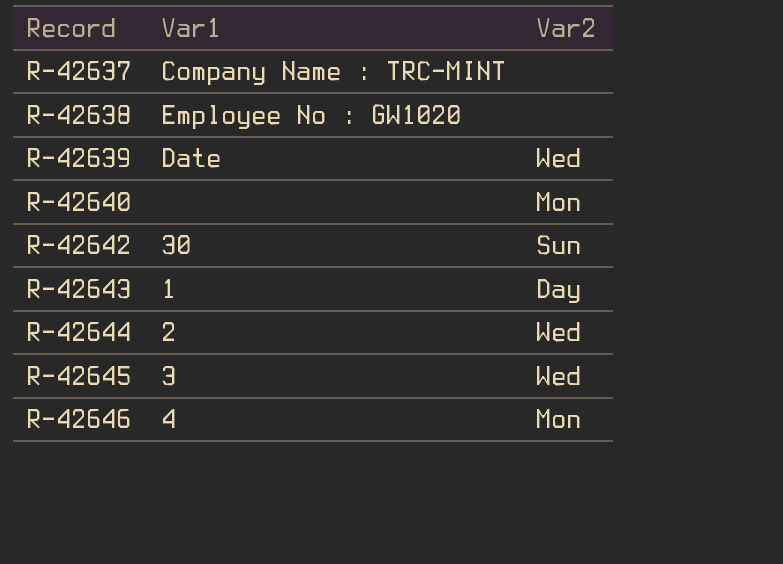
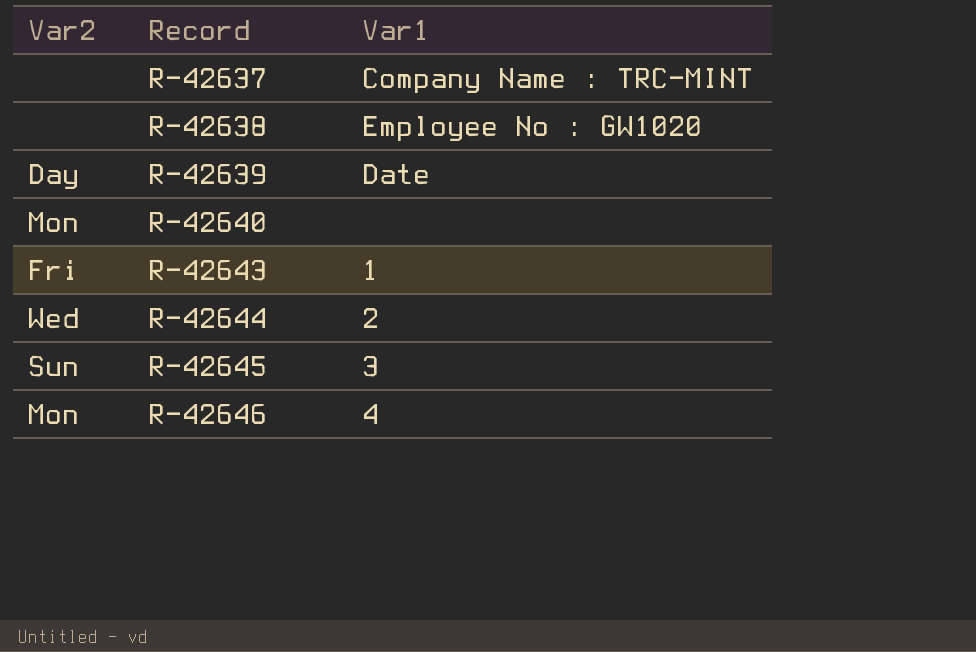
column Var2 | position: 3 -> 1
row R-42642: 30 | Sun -> none
R-42639 | Var2: Wed -> Day
R-42643 | Var2: Day -> Fri
R-42645 | Var2: Wed -> Sun

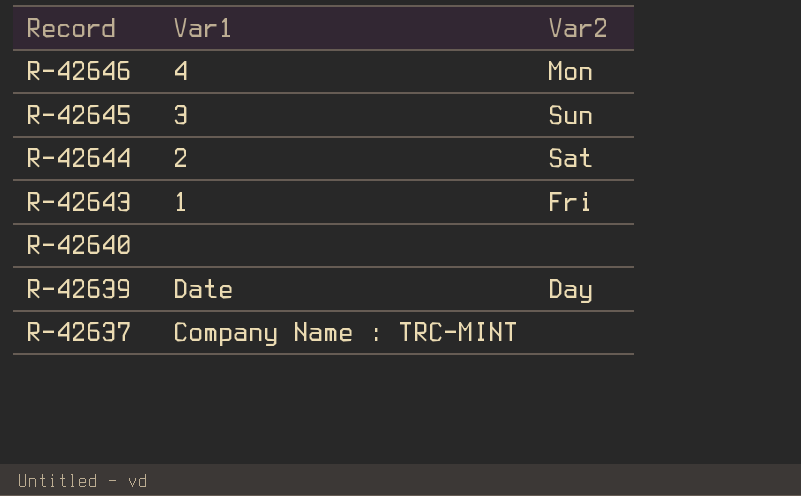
row order: Record ascending -> Record descending
column Var2 | position: 1 -> 3
row R-42638: none | Employee No : GW1020 -> none
R-42644 | Var2: Wed -> Sat
R-42640 | Var2: Mon -> none

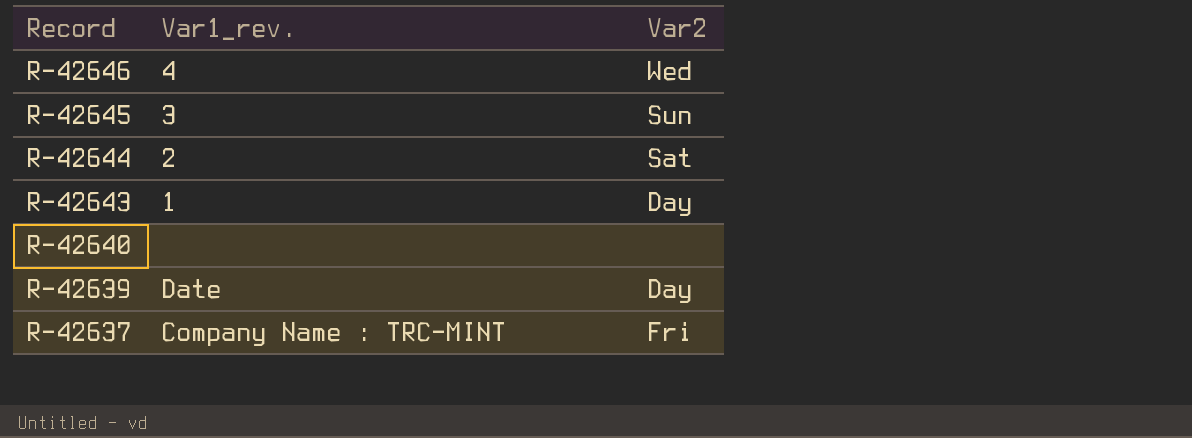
column name: Var1 -> Var1_rev.
R-42646 | Var2: Mon -> Wed
R-42643 | Var2: Fri -> Day
R-42637 | Var2: none -> Fri

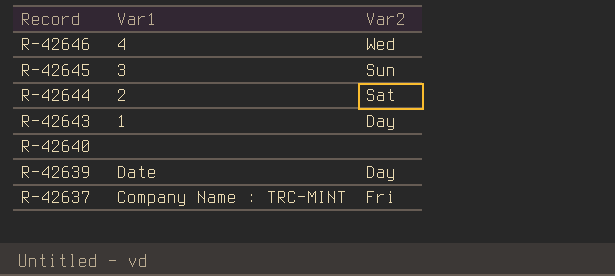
column name: Var1_rev. -> Var1

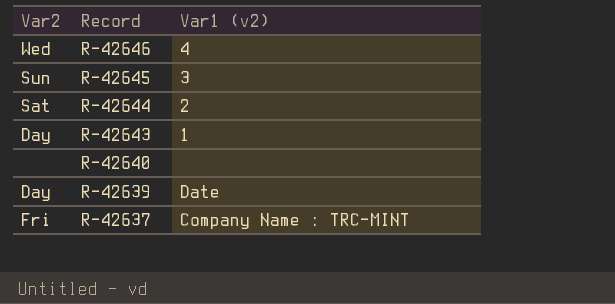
column Var2 | position: 3 -> 1
column name: Var1 -> Var1 (v2)

